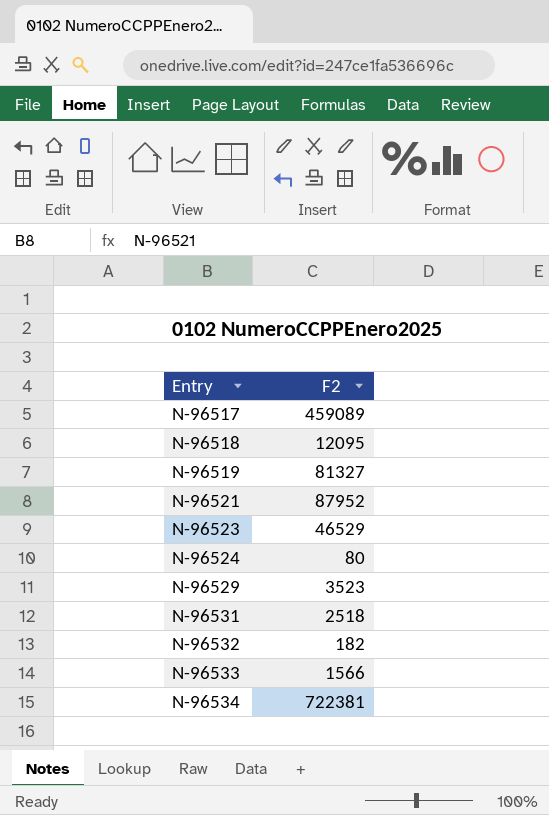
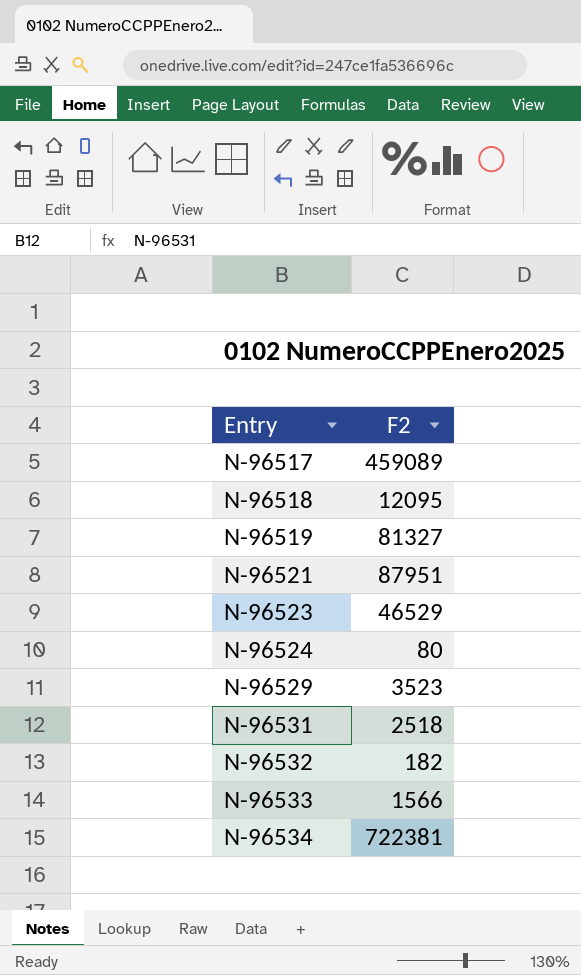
N-96521 | F2: 87952 -> 87951

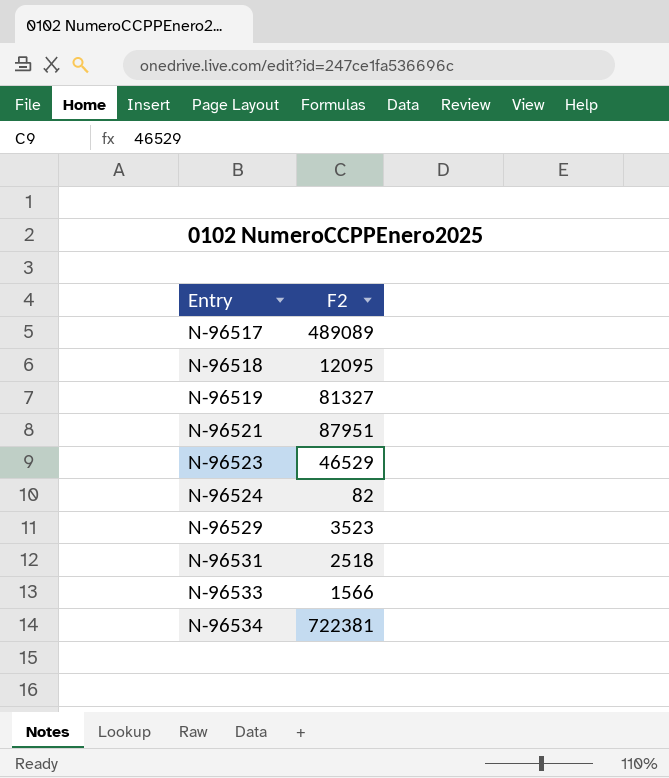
row N-96532: 182 -> none
N-96517 | F2: 459089 -> 489089
N-96524 | F2: 80 -> 82

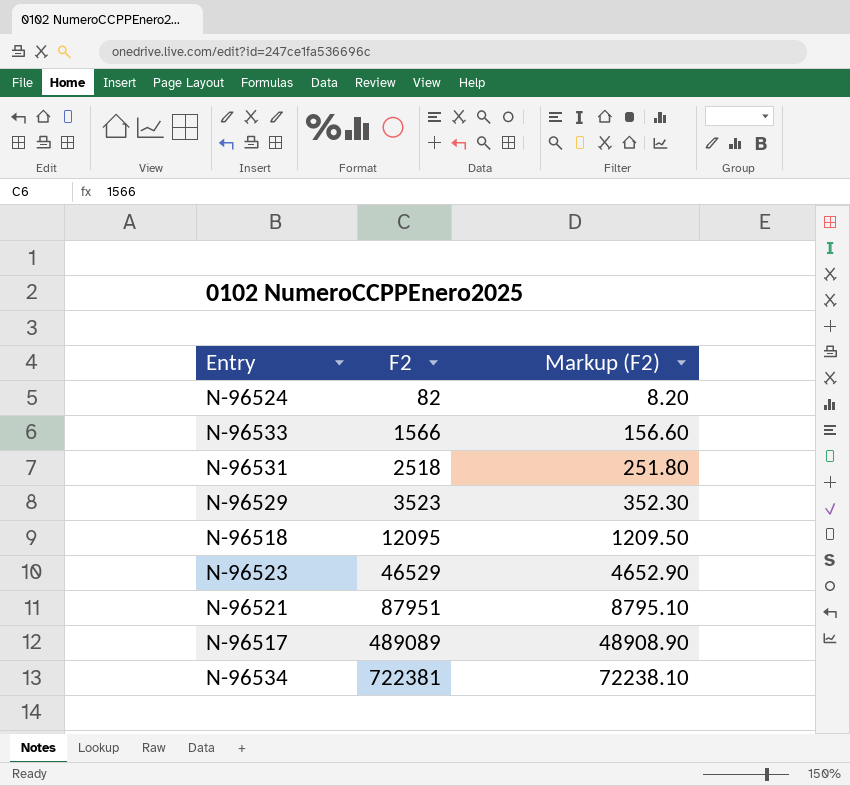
row order: Entry ascending -> F2 ascending
column Markup (F2) | formula: none -> [F2] * 0.1
row N-96519: 81327 -> none

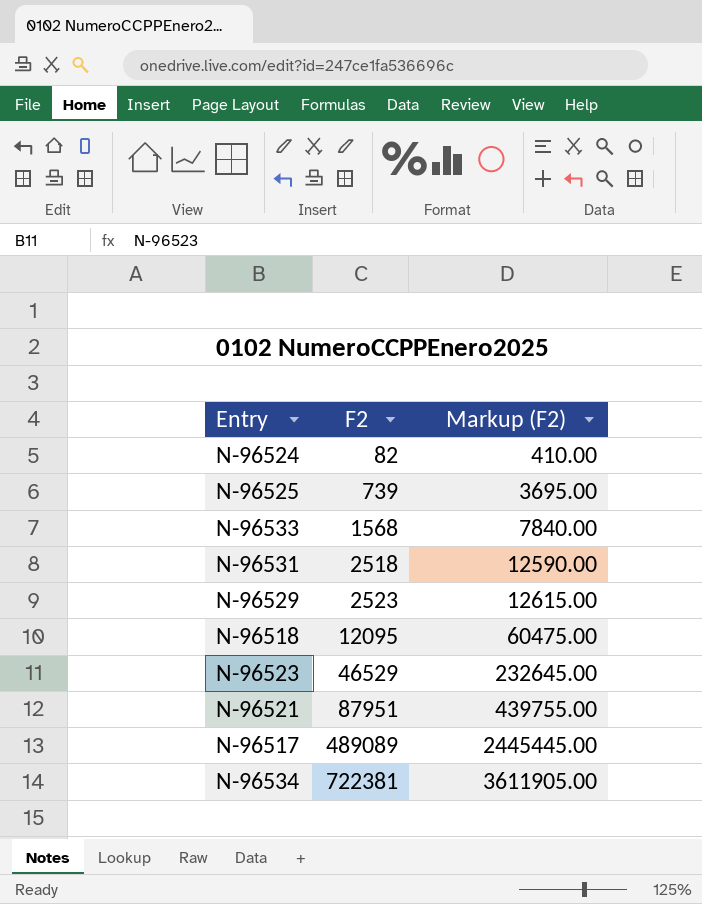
column Markup (F2) | formula: [F2] * 0.1 -> [F2] * 5
row N-96525: none -> 739 | 3695.00
N-96533 | F2: 1566 -> 1568
N-96529 | F2: 3523 -> 2523

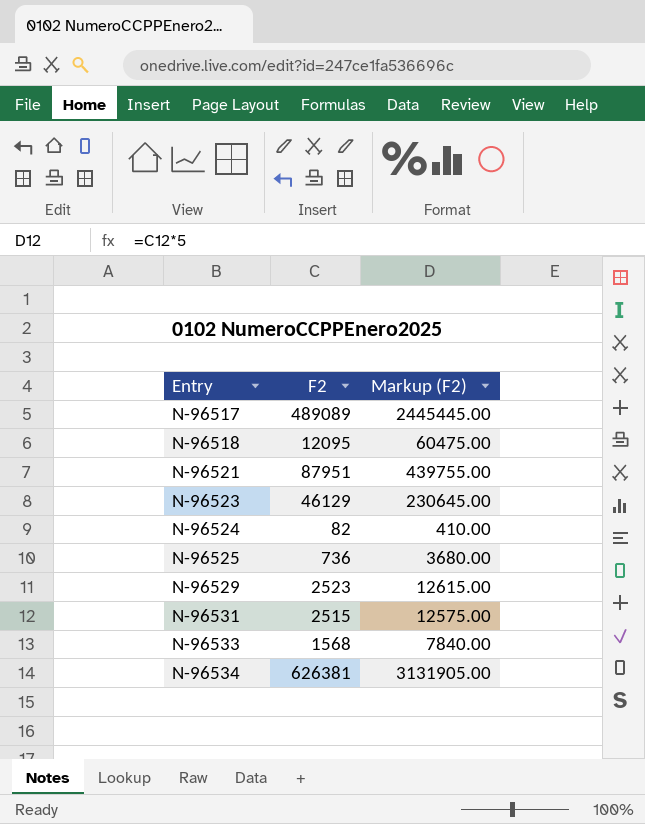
row order: F2 ascending -> Entry ascending
N-96523 | F2: 46529 -> 46129
N-96523 | Markup (F2): 232645.00 -> 230645.00
N-96525 | F2: 739 -> 736
N-96525 | Markup (F2): 3695.00 -> 3680.00
N-96531 | F2: 2518 -> 2515
N-96531 | Markup (F2): 12590.00 -> 12575.00
N-96534 | F2: 722381 -> 626381
N-96534 | Markup (F2): 3611905.00 -> 3131905.00

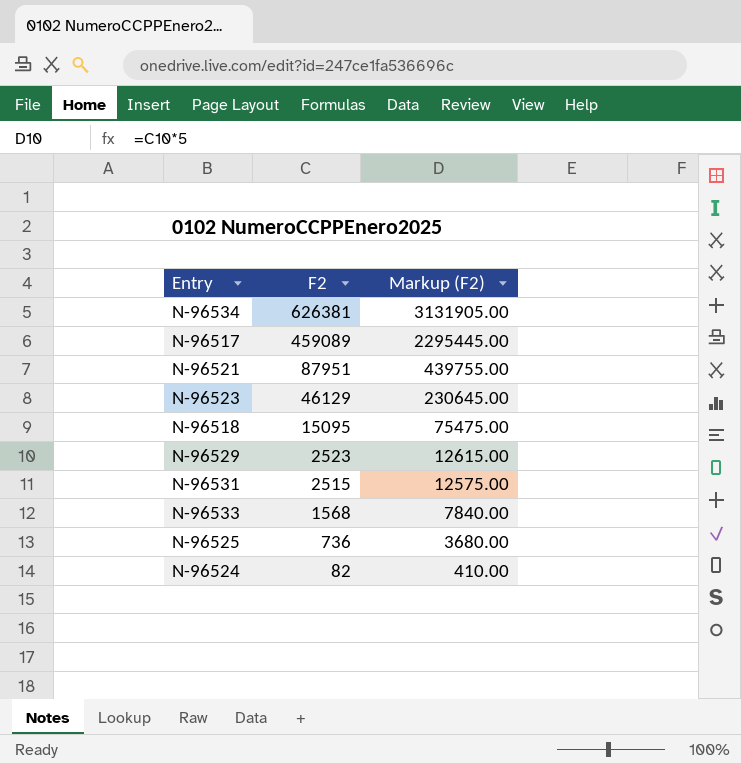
row order: Entry ascending -> F2 descending
N-96517 | F2: 489089 -> 459089
N-96517 | Markup (F2): 2445445.00 -> 2295445.00
N-96518 | F2: 12095 -> 15095
N-96518 | Markup (F2): 60475.00 -> 75475.00

